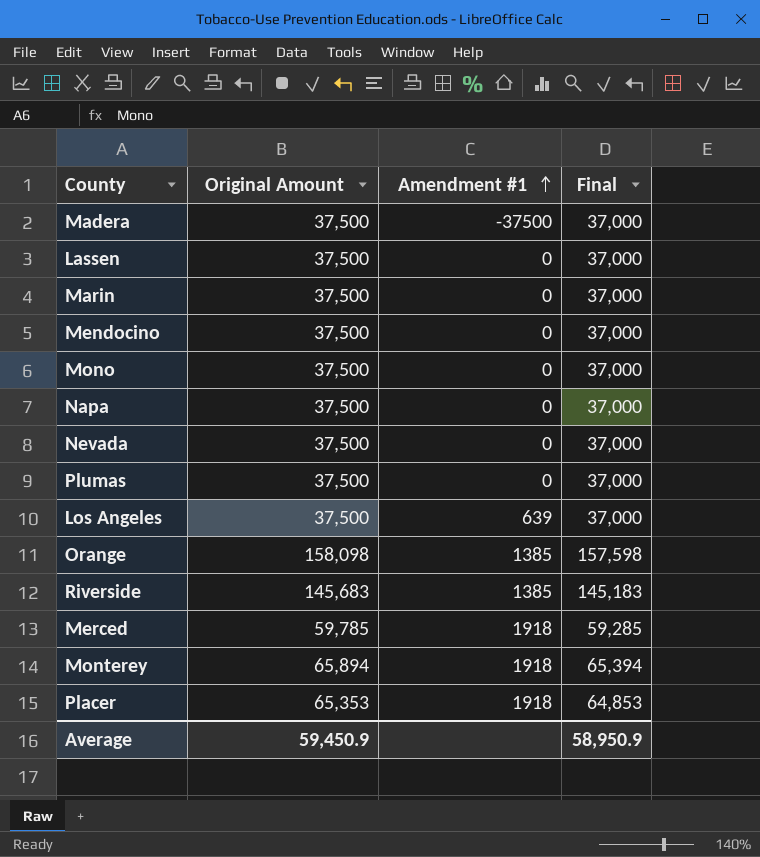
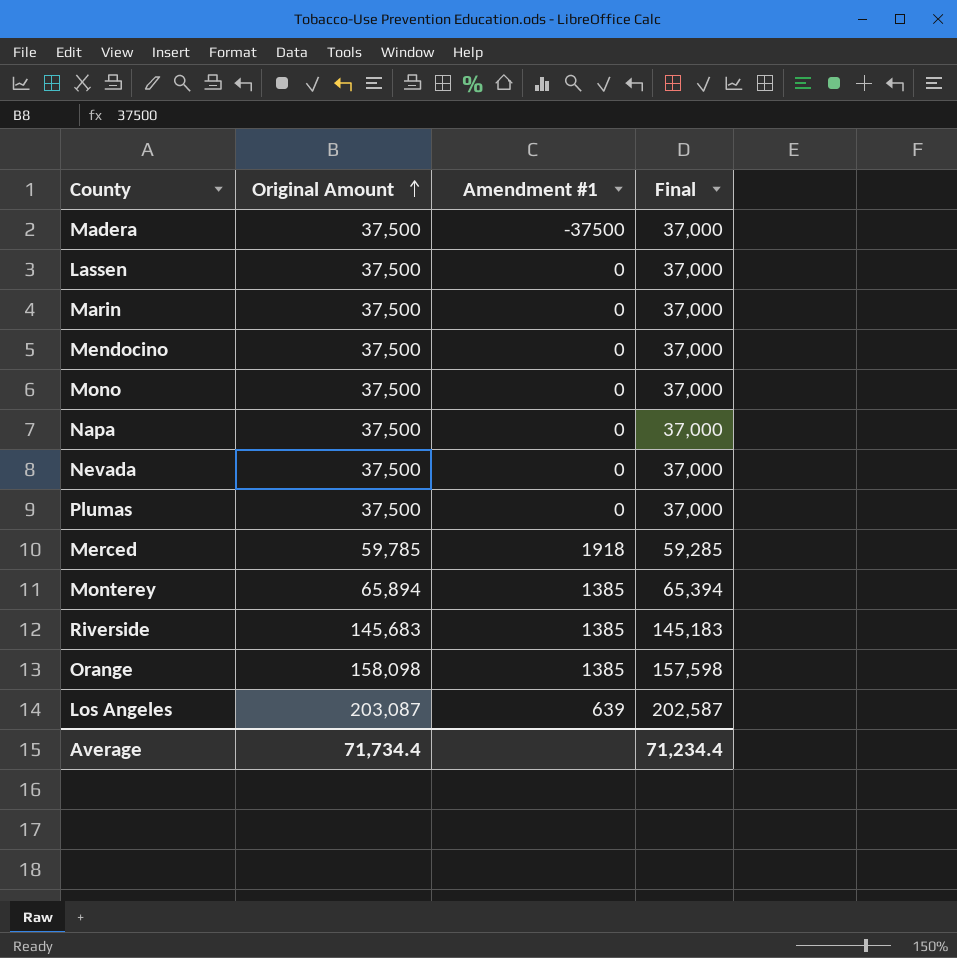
row order: Amendment #1 ascending -> Original Amount ascending
row Placer: 65,353 | 1918 | 64,853 -> none
Monterey | Amendment #1: 1918 -> 1385
Los Angeles | Original Amount: 37,500 -> 203,087
Los Angeles | Final: 37,000 -> 202,587
Average | Original Amount: 59,450.9 -> 71,734.4
Average | Final: 58,950.9 -> 71,234.4

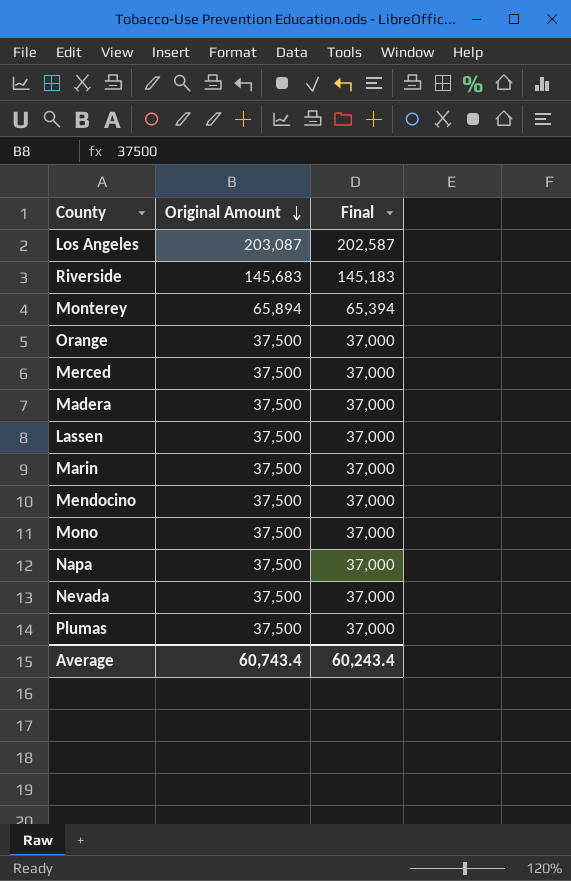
row order: Original Amount ascending -> Original Amount descending
column Amendment #1 | position: 3 -> none
Orange | Original Amount: 158,098 -> 37,500
Orange | Final: 157,598 -> 37,000
Merced | Original Amount: 59,785 -> 37,500
Merced | Final: 59,285 -> 37,000
Average | Original Amount: 71,734.4 -> 60,743.4
Average | Final: 71,234.4 -> 60,243.4

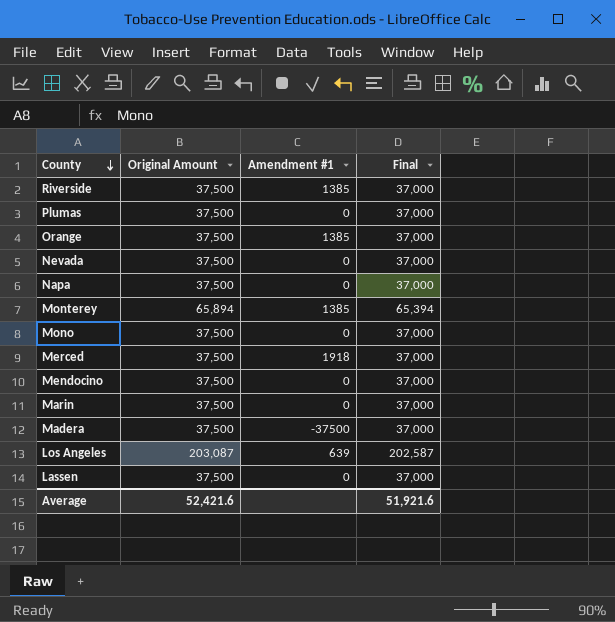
row order: Original Amount descending -> County descending
column Amendment #1 | position: none -> 3
Riverside | Original Amount: 145,683 -> 37,500
Riverside | Final: 145,183 -> 37,000
Average | Original Amount: 60,743.4 -> 52,421.6
Average | Final: 60,243.4 -> 51,921.6

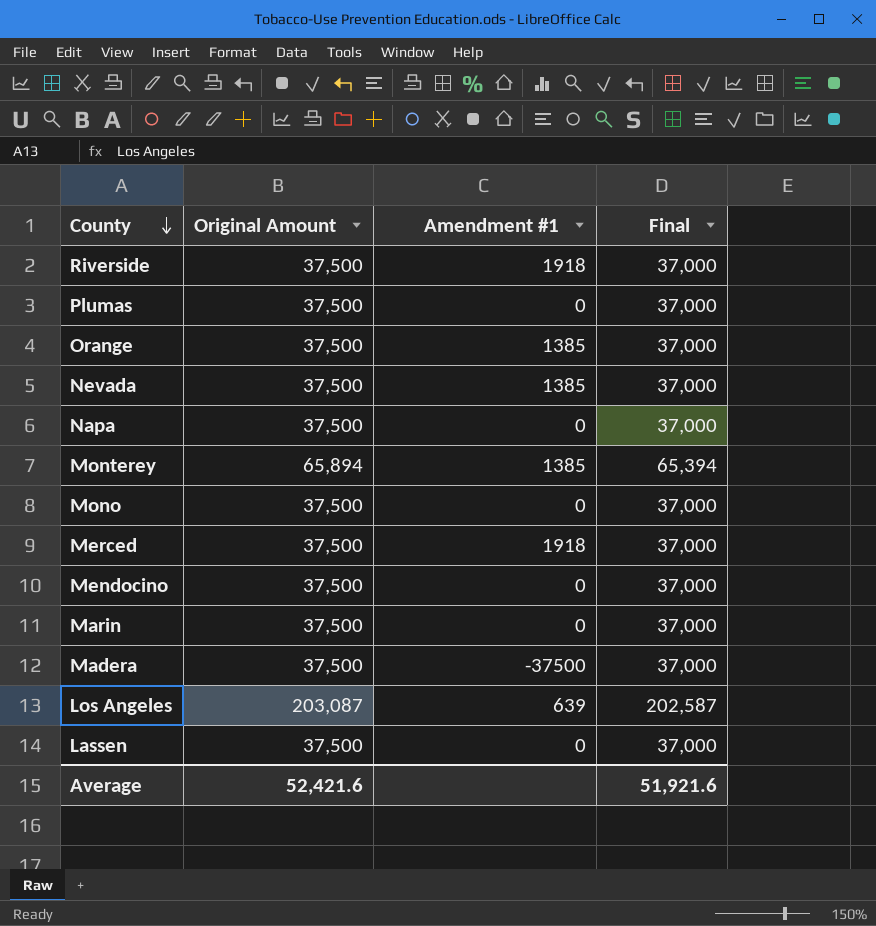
Riverside | Amendment #1: 1385 -> 1918
Nevada | Amendment #1: 0 -> 1385

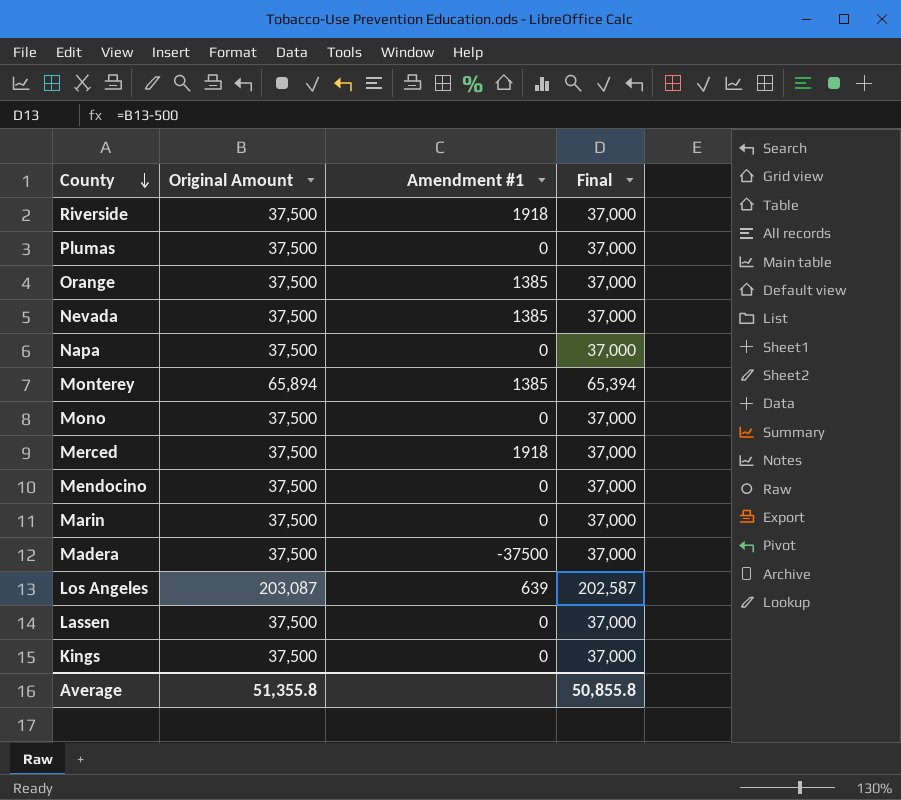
row Kings: none -> 37,500 | 0 | 37,000
Average | Original Amount: 52,421.6 -> 51,355.8
Average | Final: 51,921.6 -> 50,855.8

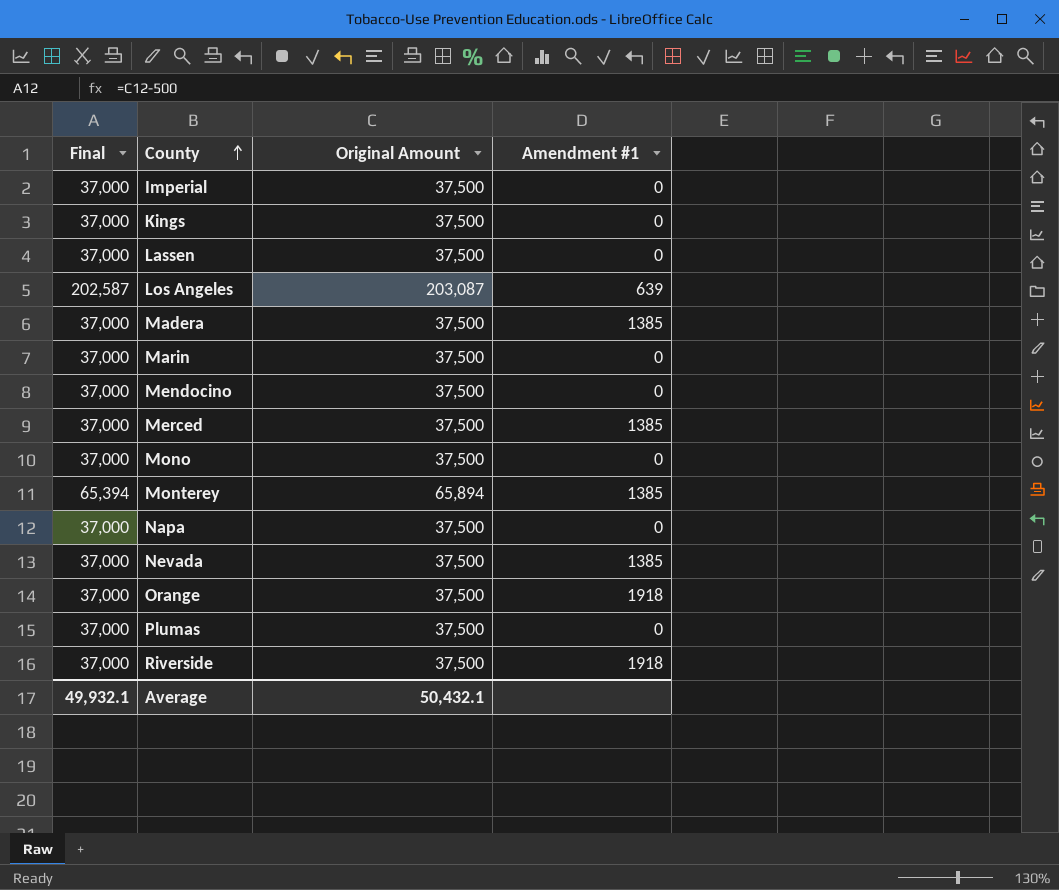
row order: County descending -> County ascending
column Final | position: 4 -> 1
row Imperial: none -> 37,000 | 37,500 | 0
Madera | Amendment #1: -37500 -> 1385
Merced | Amendment #1: 1918 -> 1385
Orange | Amendment #1: 1385 -> 1918
Average | Final: 50,855.8 -> 49,932.1
Average | Original Amount: 51,355.8 -> 50,432.1

